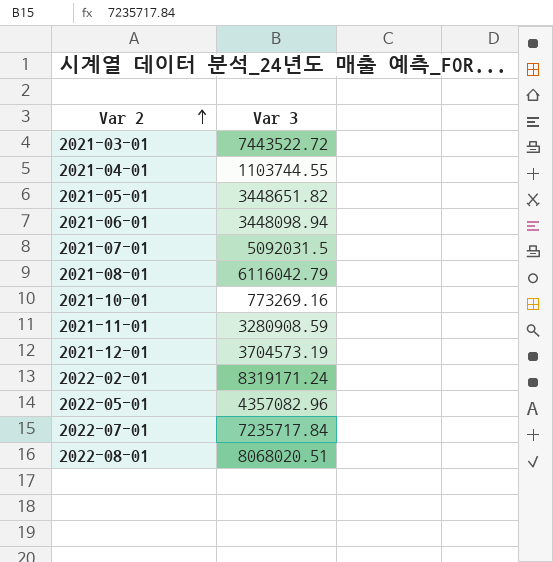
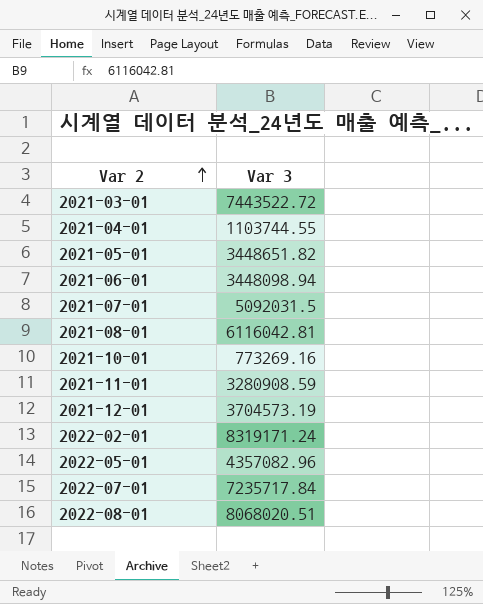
2021-08-01 | Var 3: 6116042.79 -> 6116042.81

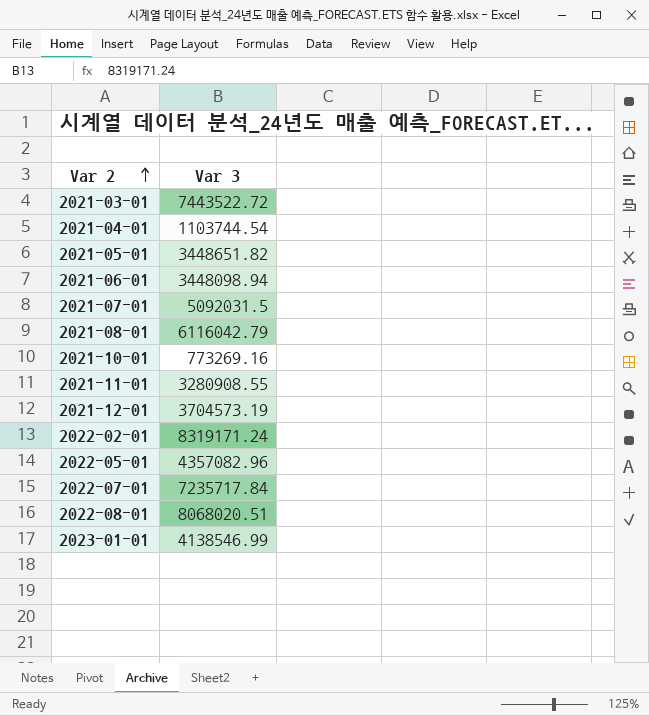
2021-04-01 | Var 3: 1103744.55 -> 1103744.54
2021-08-01 | Var 3: 6116042.81 -> 6116042.79
2021-11-01 | Var 3: 3280908.59 -> 3280908.55
row 2023-01-01: none -> 4138546.99

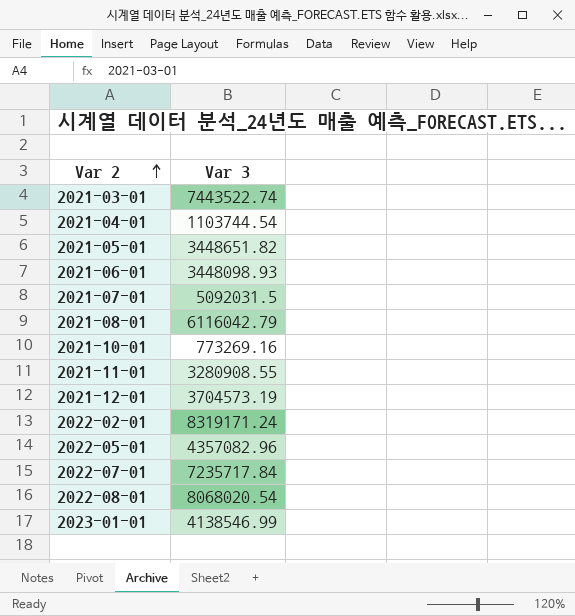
2021-03-01 | Var 3: 7443522.72 -> 7443522.74
2021-06-01 | Var 3: 3448098.94 -> 3448098.93
2022-08-01 | Var 3: 8068020.51 -> 8068020.54

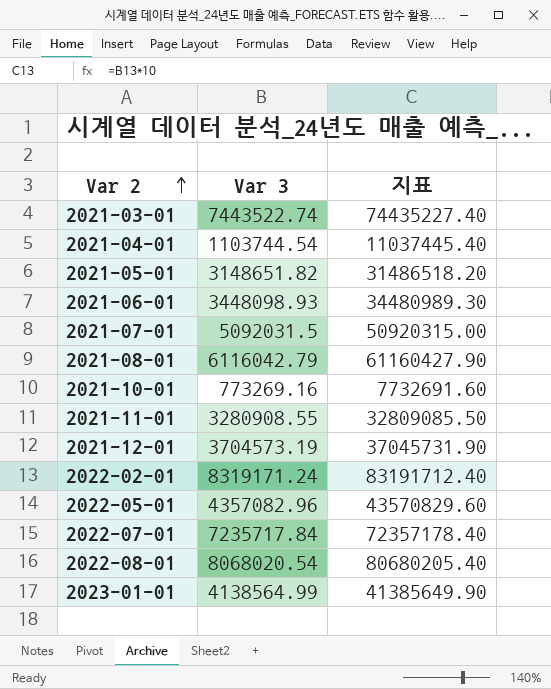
column 지표 | formula: none -> [Var 3] * 10
2021-05-01 | Var 3: 3448651.82 -> 3148651.82
2023-01-01 | Var 3: 4138546.99 -> 4138564.99

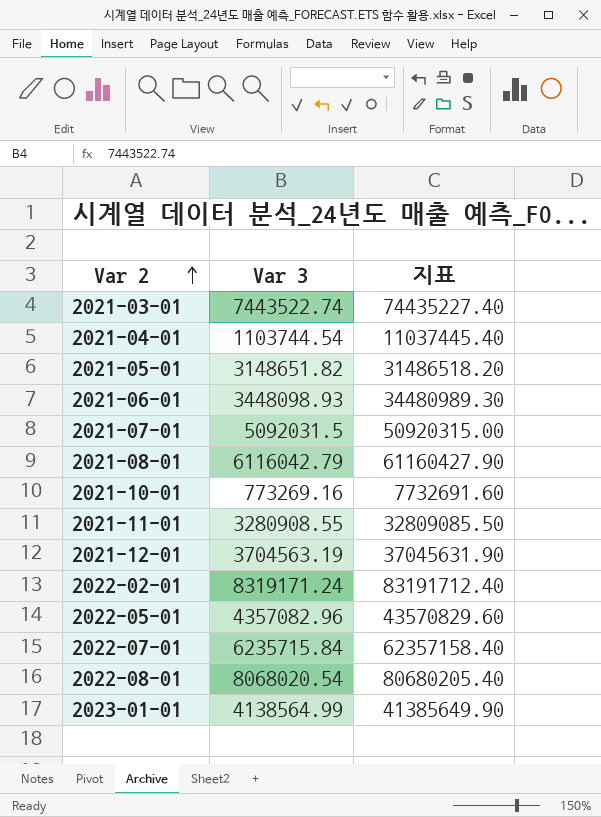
2021-12-01 | Var 3: 3704573.19 -> 3704563.19
2021-12-01 | 지표: 37045731.90 -> 37045631.90
2022-07-01 | Var 3: 7235717.84 -> 6235715.84
2022-07-01 | 지표: 72357178.40 -> 62357158.40

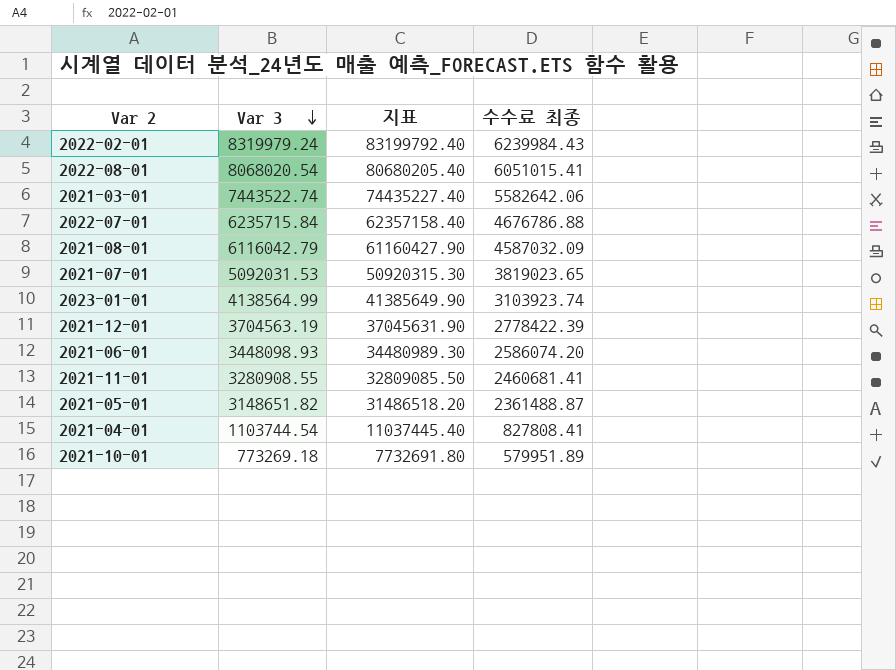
row order: Var 2 ascending -> Var 3 descending
column 수수료 최종 | formula: none -> [Var 3] * 0.75
row 2022-05-01: 4357082.96 | 43570829.60 -> none
2022-02-01 | Var 3: 8319171.24 -> 8319979.24
2022-02-01 | 지표: 83191712.40 -> 83199792.40
2021-07-01 | Var 3: 5092031.5 -> 5092031.53
2021-07-01 | 지표: 50920315.00 -> 50920315.30
2021-10-01 | Var 3: 773269.16 -> 773269.18
2021-10-01 | 지표: 7732691.60 -> 7732691.80

